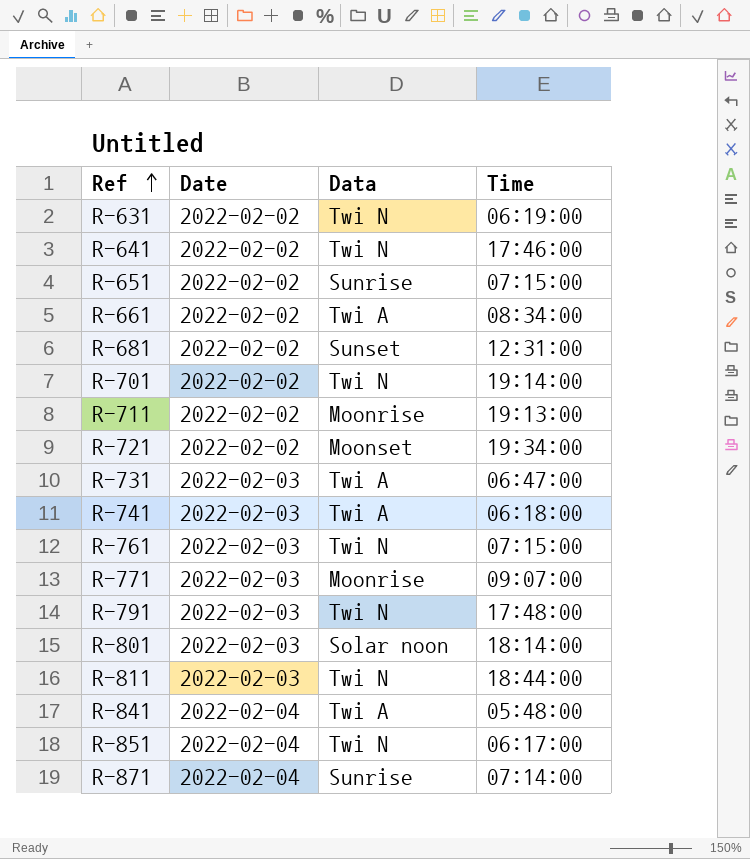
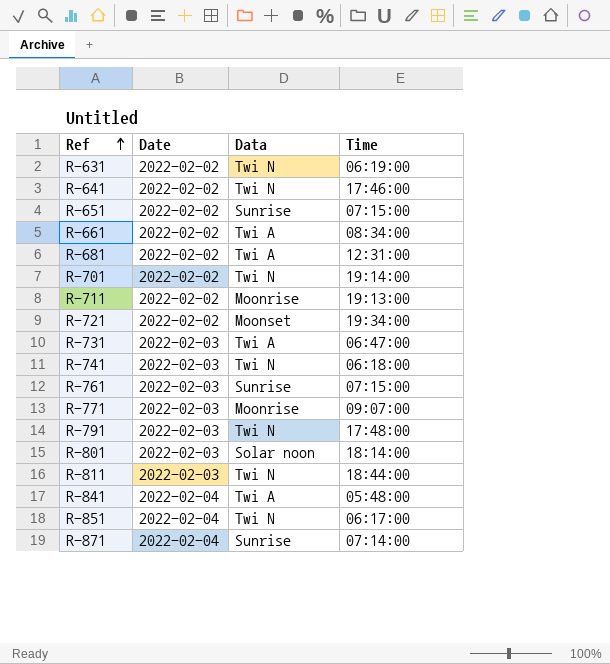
R-681 | Data: Sunset -> Twi A
R-741 | Data: Twi A -> Twi N
R-761 | Data: Twi N -> Sunrise

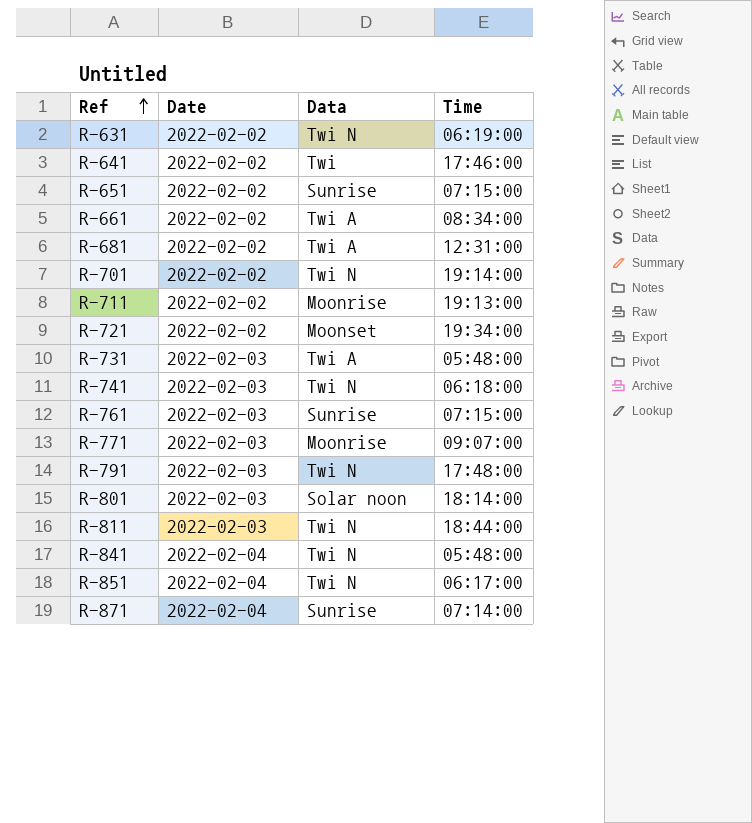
R-641 | Data: Twi N -> Twi
R-731 | Time: 06:47:00 -> 05:48:00
R-841 | Data: Twi A -> Twi N

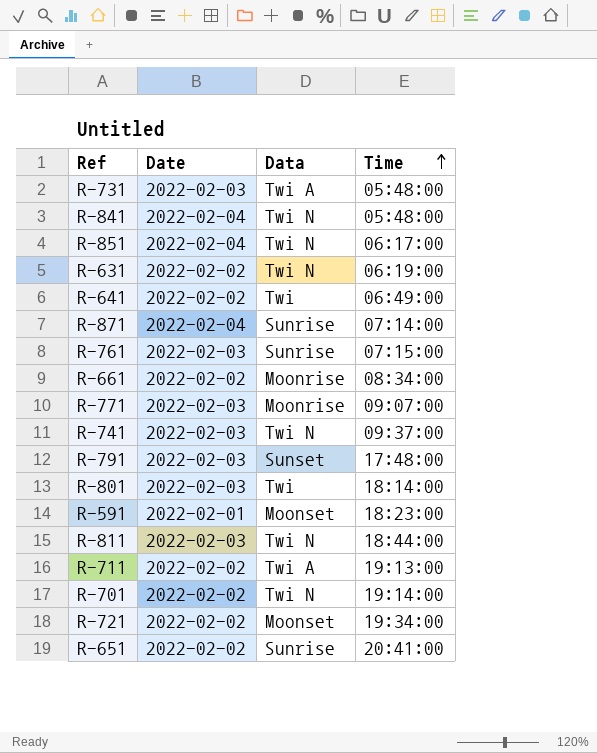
row order: Ref ascending -> Time ascending
row R-681: 2022-02-02 | Twi A | 12:31:00 -> none
R-641 | Time: 17:46:00 -> 06:49:00
R-661 | Data: Twi A -> Moonrise
R-741 | Time: 06:18:00 -> 09:37:00
R-791 | Data: Twi N -> Sunset
R-801 | Data: Solar noon -> Twi
row R-591: none -> 2022-02-01 | Moonset | 18:23:00
R-711 | Data: Moonrise -> Twi A
R-651 | Time: 07:15:00 -> 20:41:00

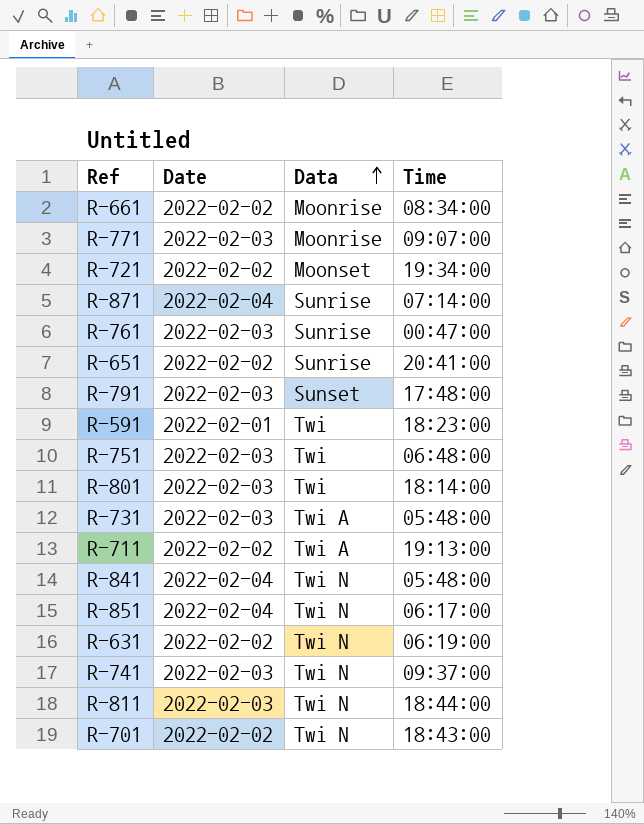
row order: Time ascending -> Data ascending
row R-641: 2022-02-02 | Twi | 06:49:00 -> none
R-761 | Time: 07:15:00 -> 00:47:00
R-591 | Data: Moonset -> Twi
row R-751: none -> 2022-02-03 | Twi | 06:48:00
R-701 | Time: 19:14:00 -> 18:43:00

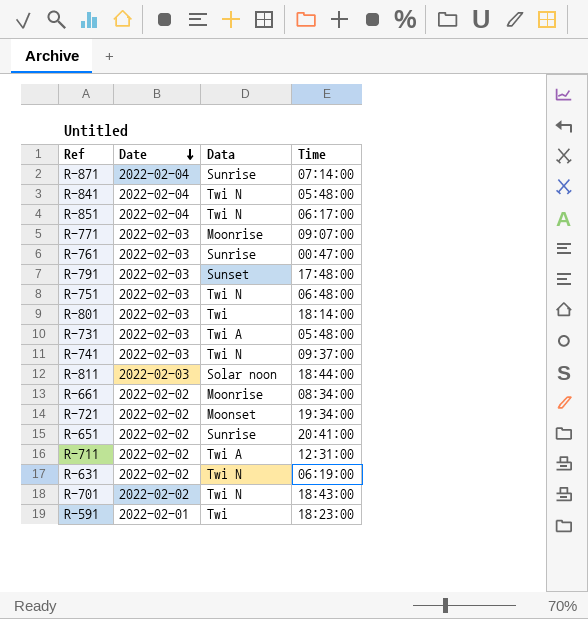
row order: Data ascending -> Date descending
R-751 | Data: Twi -> Twi N
R-811 | Data: Twi N -> Solar noon
R-711 | Time: 19:13:00 -> 12:31:00

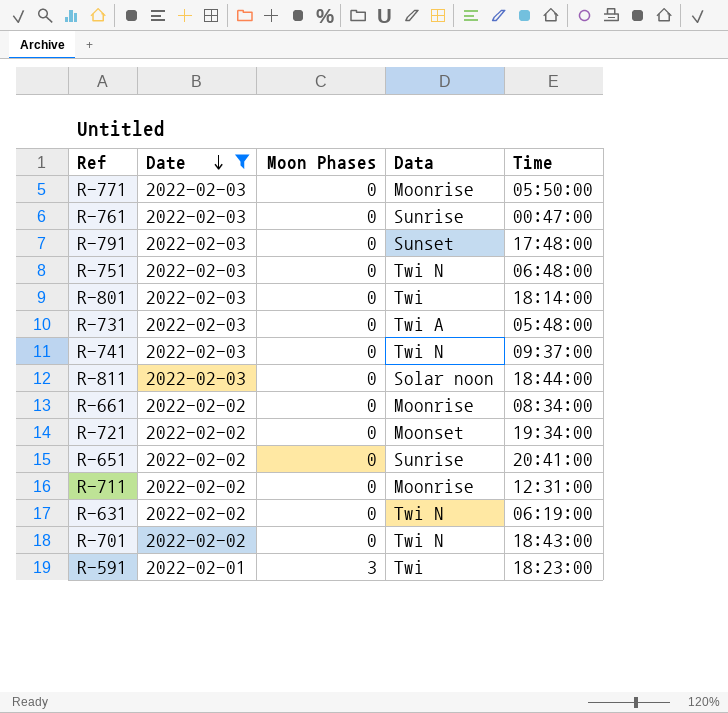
filter: none -> Date != 2022-02-04
column Moon Phases | position: none -> 3
R-771 | Time: 09:07:00 -> 05:50:00
R-711 | Data: Twi A -> Moonrise

